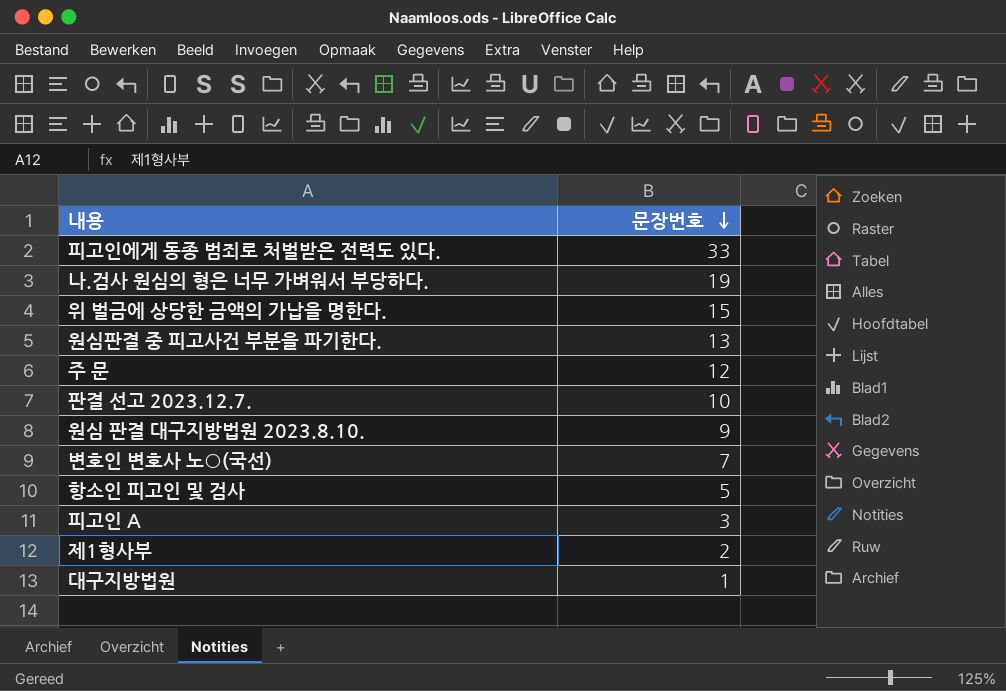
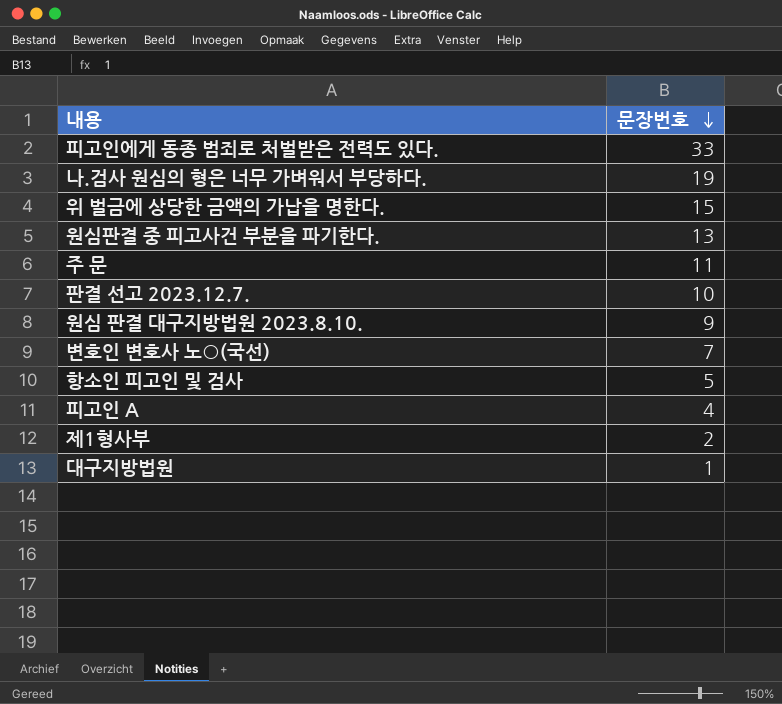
주 문 | 문장번호: 12 -> 11
피고인 A | 문장번호: 3 -> 4

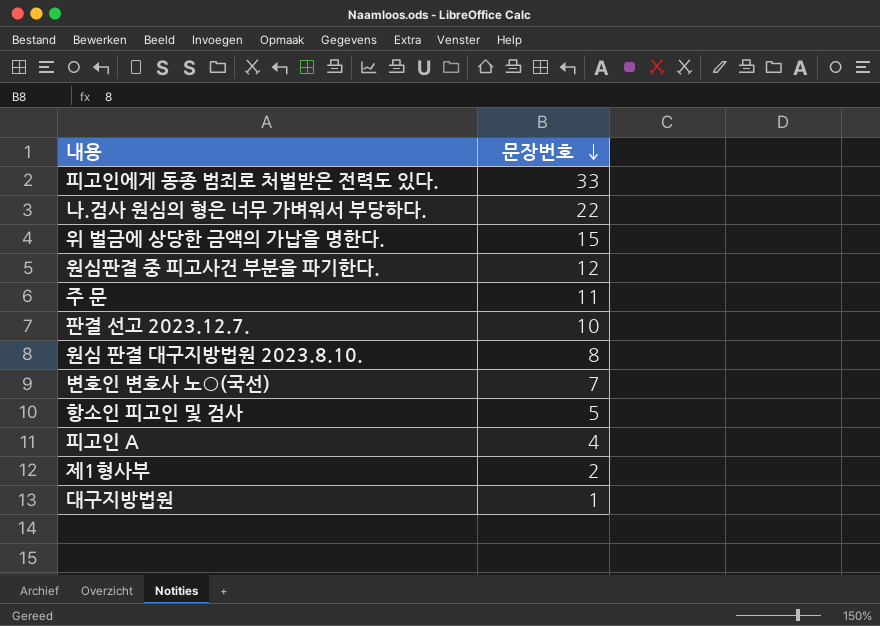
나.검사 원심의 형은 너무 가벼워서 부당하다. | 문장번호: 19 -> 22
원심판결 중 피고사건 부분을 파기한다. | 문장번호: 13 -> 12
원심 판결 대구지방법원 2023.8.10. | 문장번호: 9 -> 8

